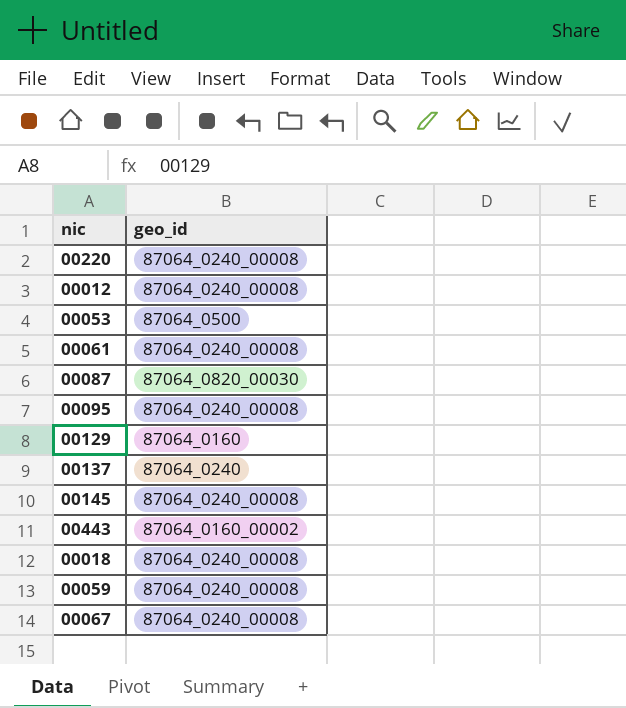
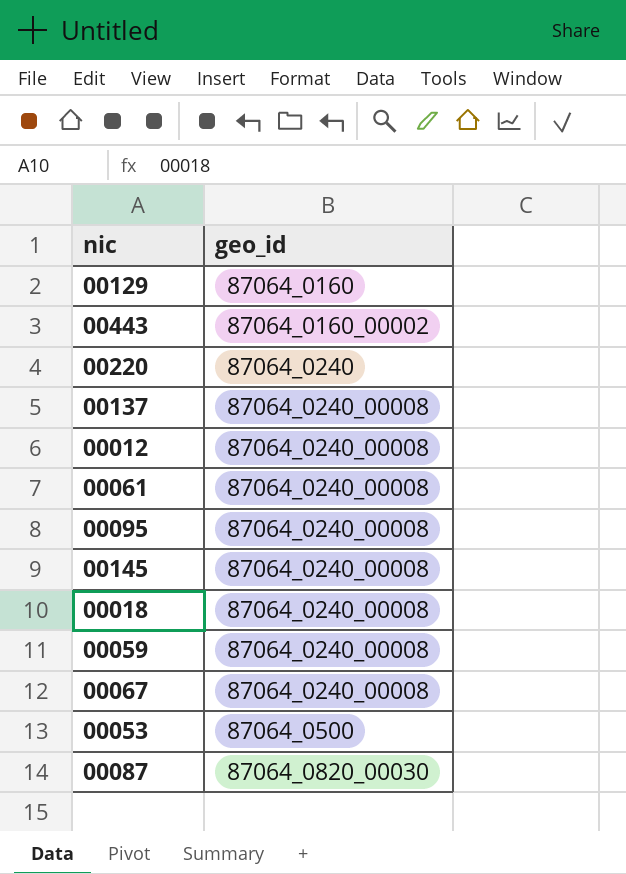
row order: none -> geo_id ascending
00220 | geo_id: 87064_0240_00008 -> 87064_0240
00137 | geo_id: 87064_0240 -> 87064_0240_00008

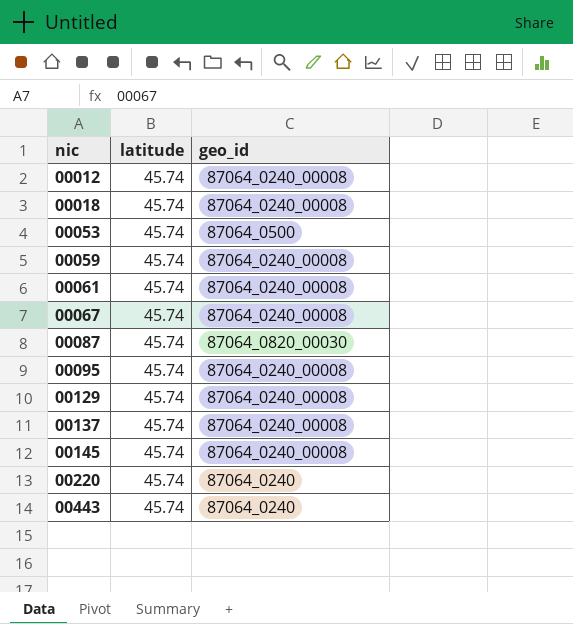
row order: geo_id ascending -> nic ascending
column latitude | position: none -> 2
00129 | geo_id: 87064_0160 -> 87064_0240_00008
00443 | geo_id: 87064_0160_00002 -> 87064_0240

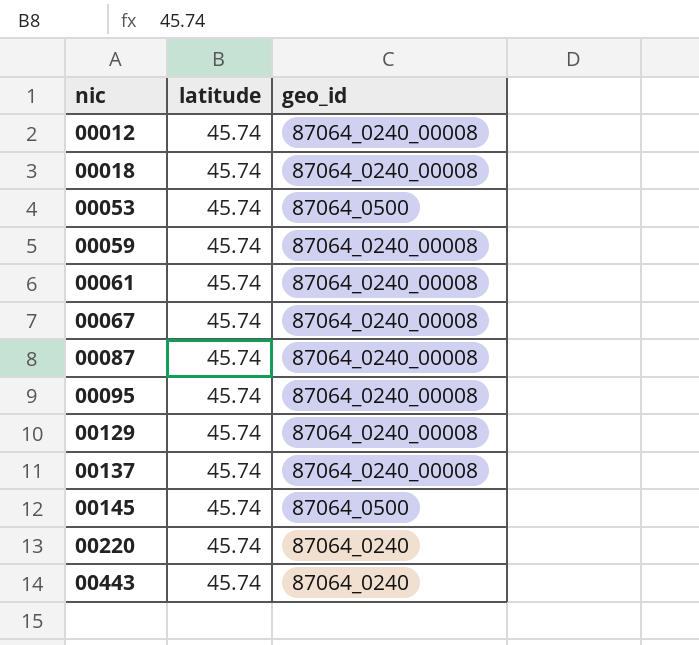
00087 | geo_id: 87064_0820_00030 -> 87064_0240_00008
00145 | geo_id: 87064_0240_00008 -> 87064_0500

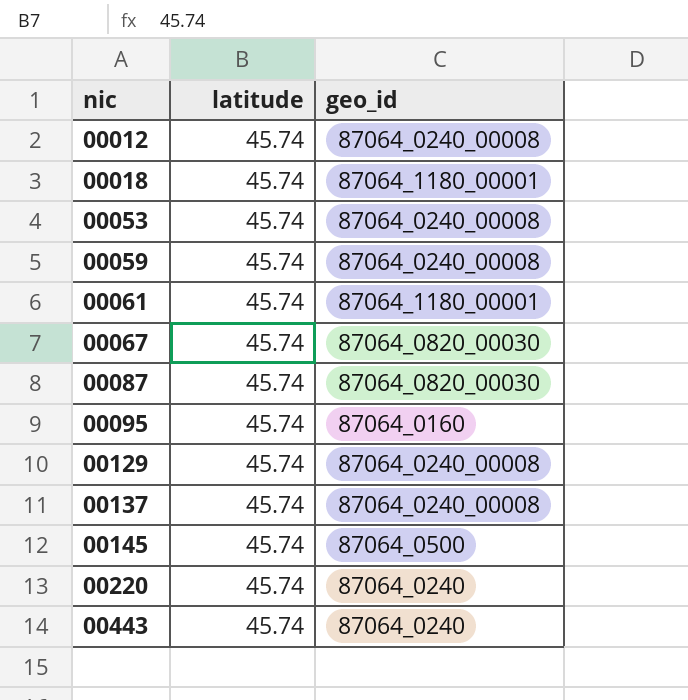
00018 | geo_id: 87064_0240_00008 -> 87064_1180_00001
00053 | geo_id: 87064_0500 -> 87064_0240_00008
00061 | geo_id: 87064_0240_00008 -> 87064_1180_00001
00067 | geo_id: 87064_0240_00008 -> 87064_0820_00030
00087 | geo_id: 87064_0240_00008 -> 87064_0820_00030
00095 | geo_id: 87064_0240_00008 -> 87064_0160

